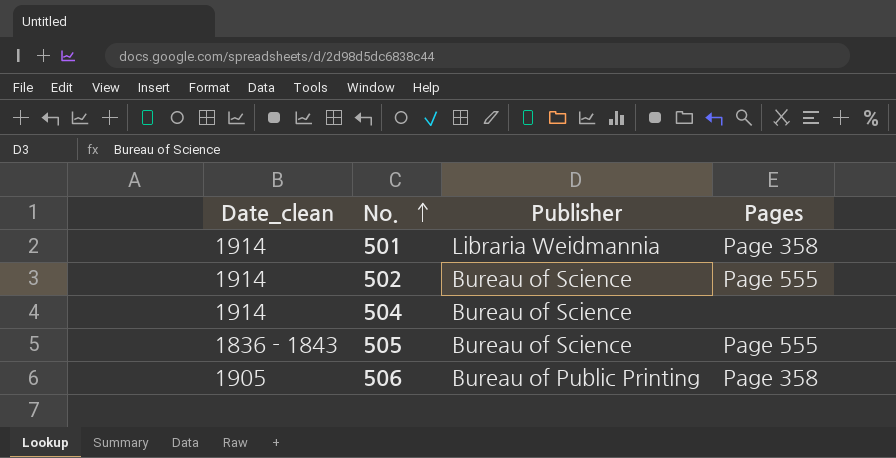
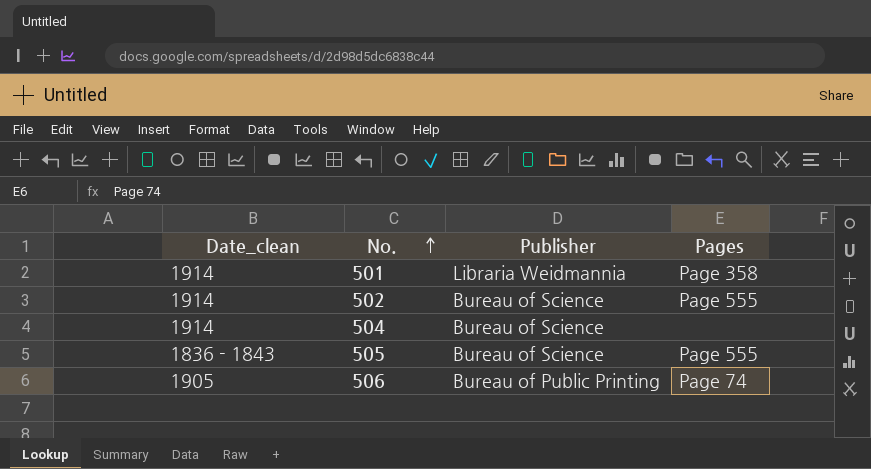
506 | Pages: Page 358 -> Page 74

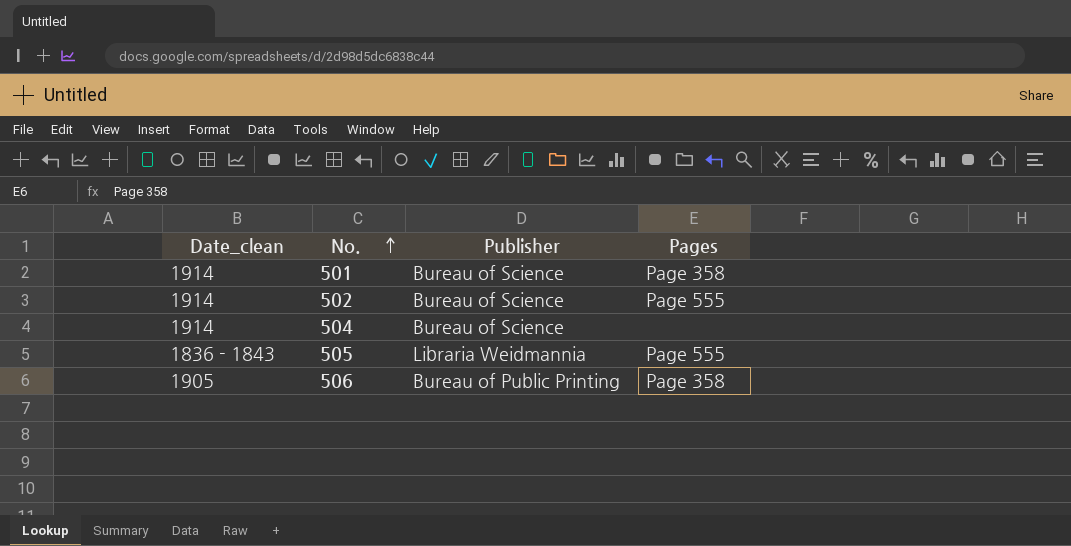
501 | Publisher: Libraria Weidmannia -> Bureau of Science
505 | Publisher: Bureau of Science -> Libraria Weidmannia
506 | Pages: Page 74 -> Page 358

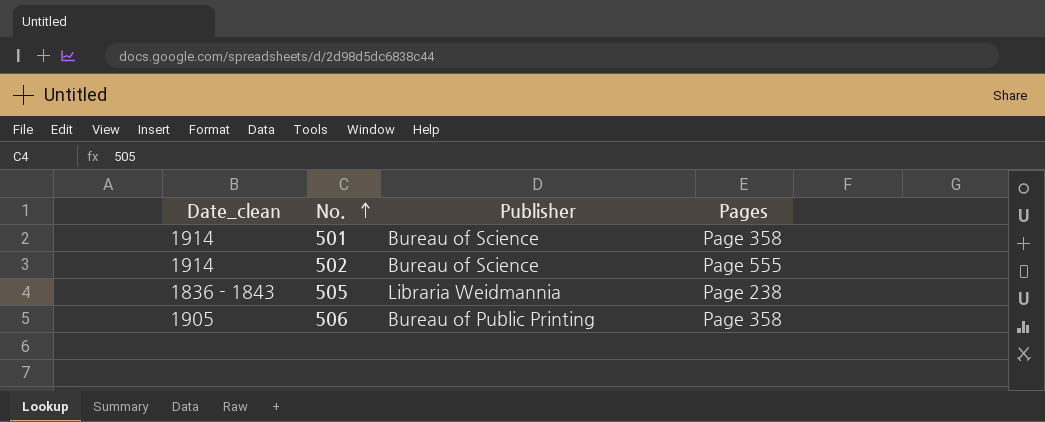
row 504: 1914 | Bureau of Science | none -> none
505 | Pages: Page 555 -> Page 238

